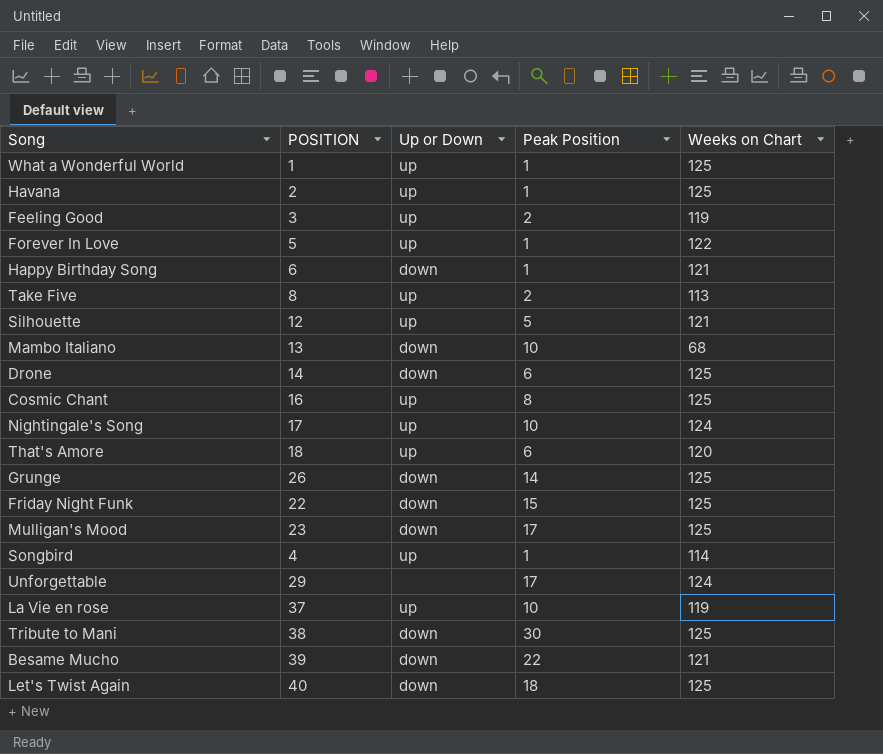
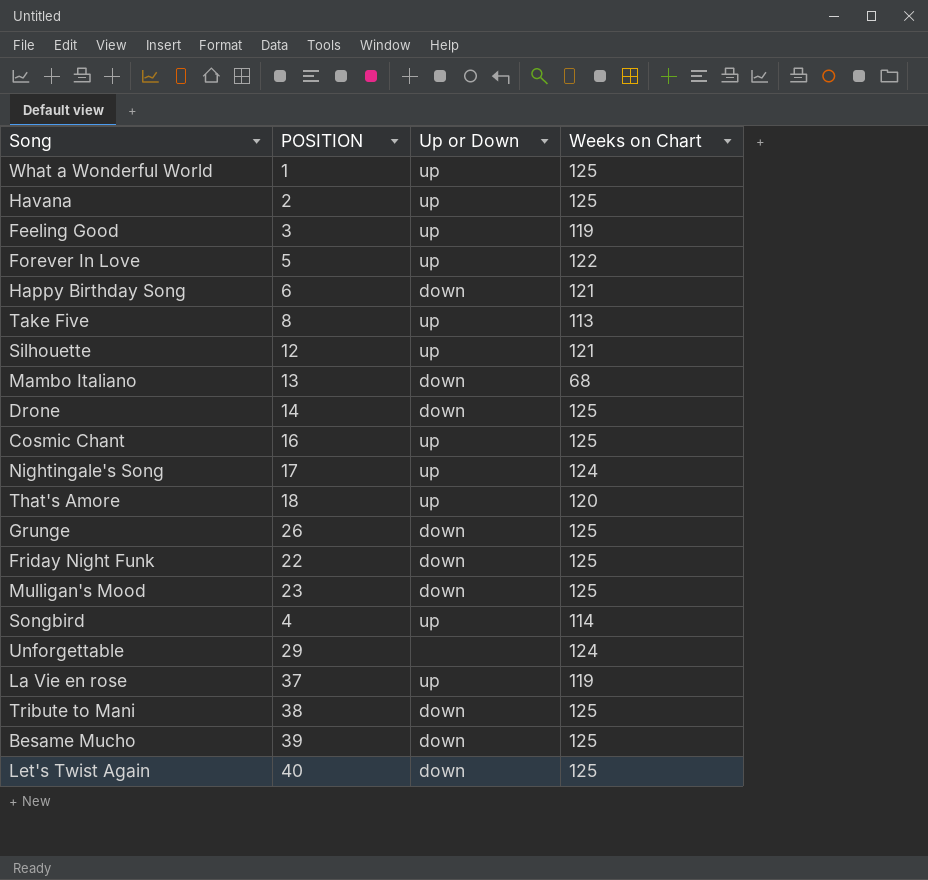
column Peak Position | position: 4 -> none
Besame Mucho | Weeks on Chart: 121 -> 125

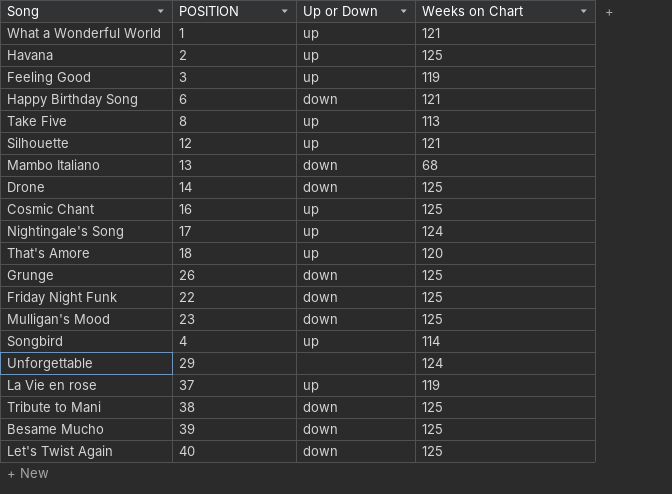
row Forever In Love: 5 | up | 122 -> none
What a Wonderful World | Weeks on Chart: 125 -> 121

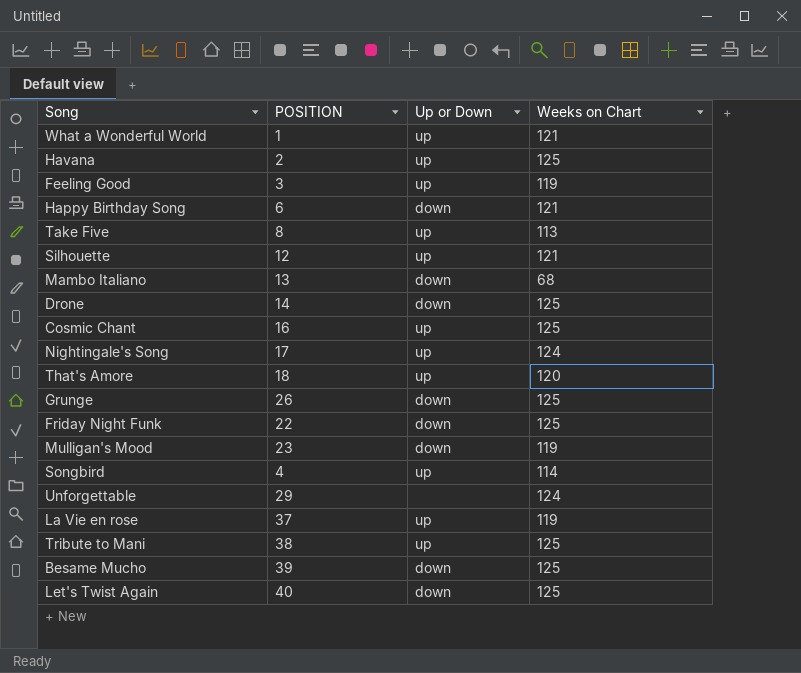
Mulligan's Mood | Weeks on Chart: 125 -> 119
Tribute to Mani | Up or Down: down -> up

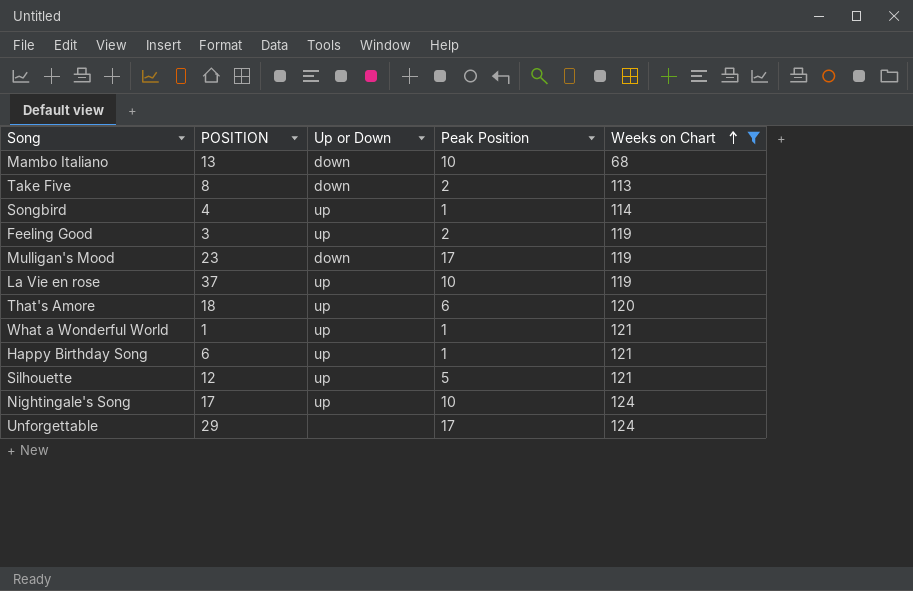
filter: none -> Weeks on Chart != 125
row order: none -> Weeks on Chart ascending
column Peak Position | position: none -> 4
Take Five | Up or Down: up -> down
Happy Birthday Song | Up or Down: down -> up

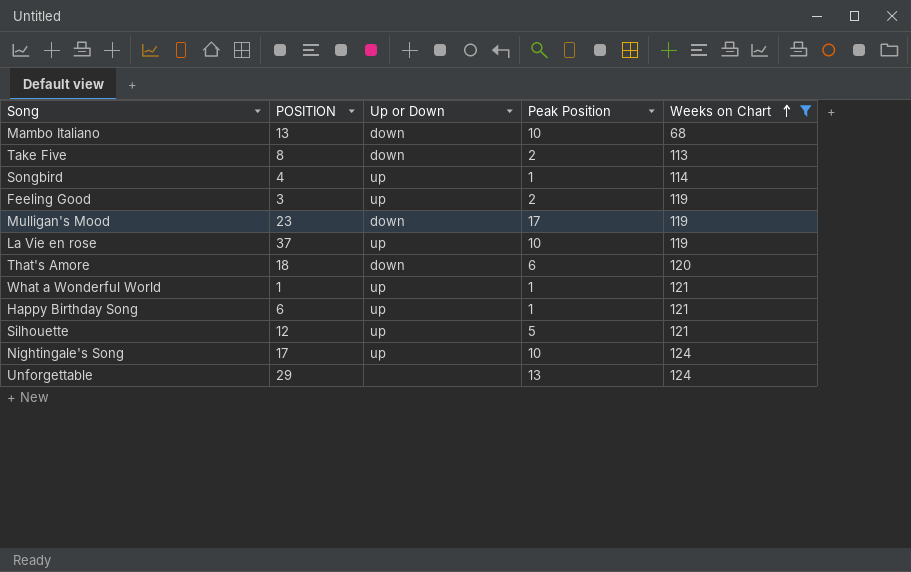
That's Amore | Up or Down: up -> down
Unforgettable | Peak Position: 17 -> 13

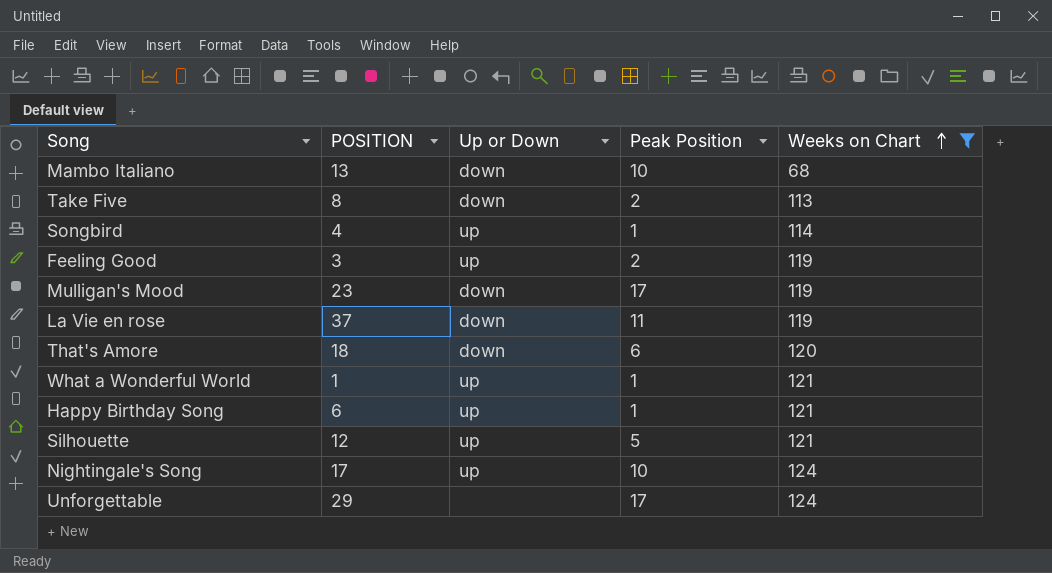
La Vie en rose | Up or Down: up -> down
La Vie en rose | Peak Position: 10 -> 11
Unforgettable | Peak Position: 13 -> 17

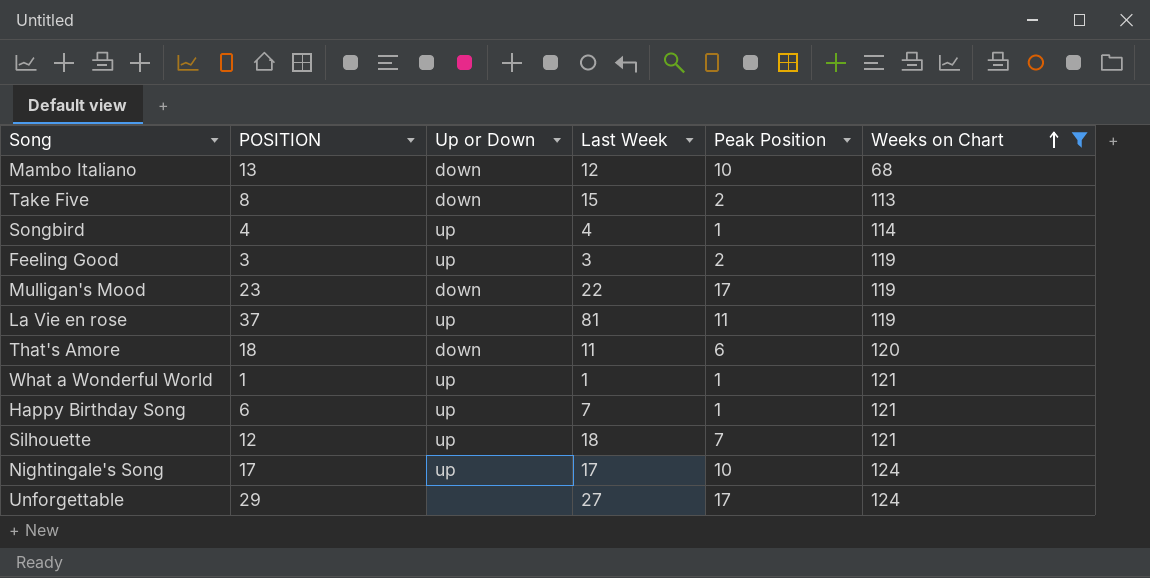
column Last Week | position: none -> 4
La Vie en rose | Up or Down: down -> up
Silhouette | Peak Position: 5 -> 7

